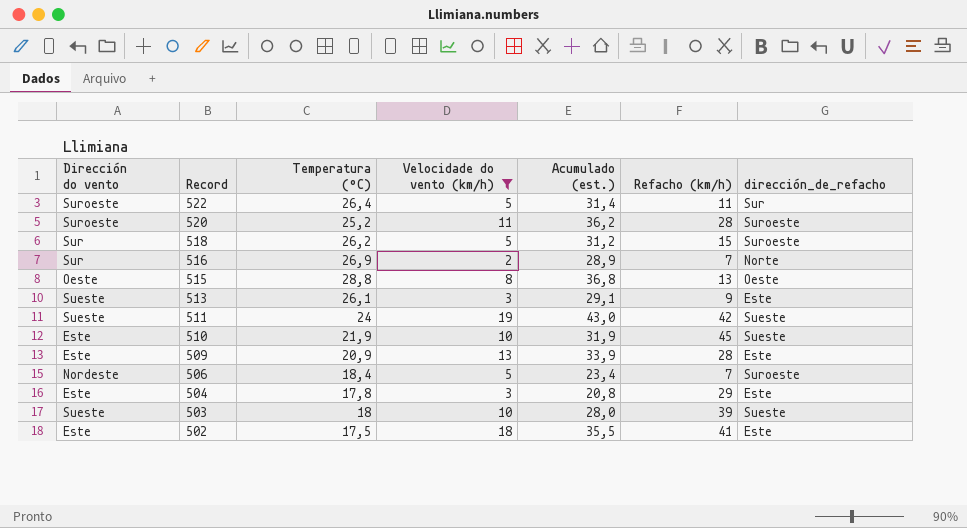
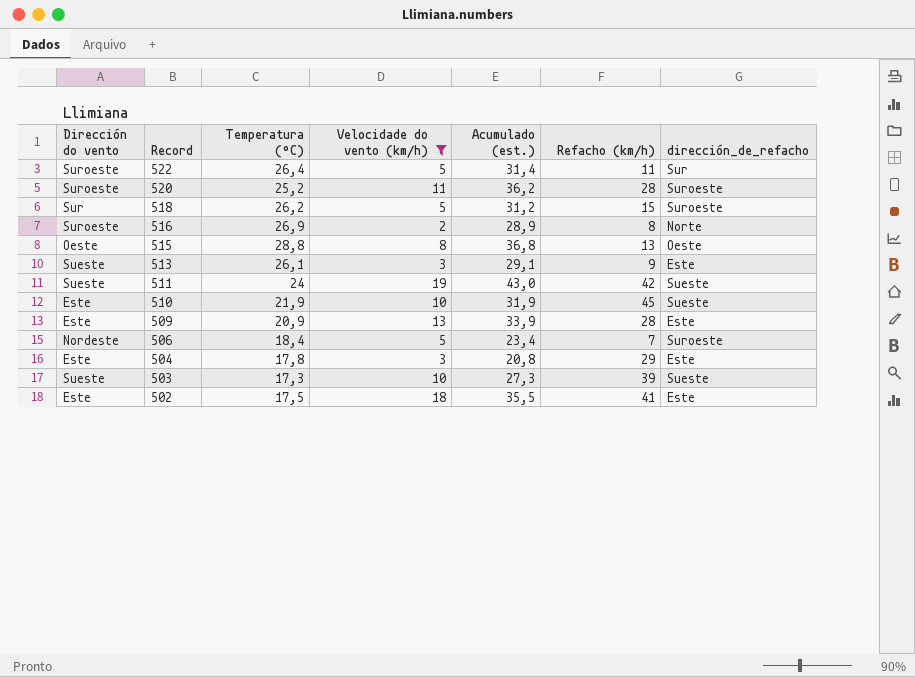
516 | Dirección do vento: Sur -> Suroeste
516 | Refacho (km/h): 7 -> 8
503 | Temperatura (ºC): 18 -> 17,3
503 | Acumulado (est.): 28,0 -> 27,3

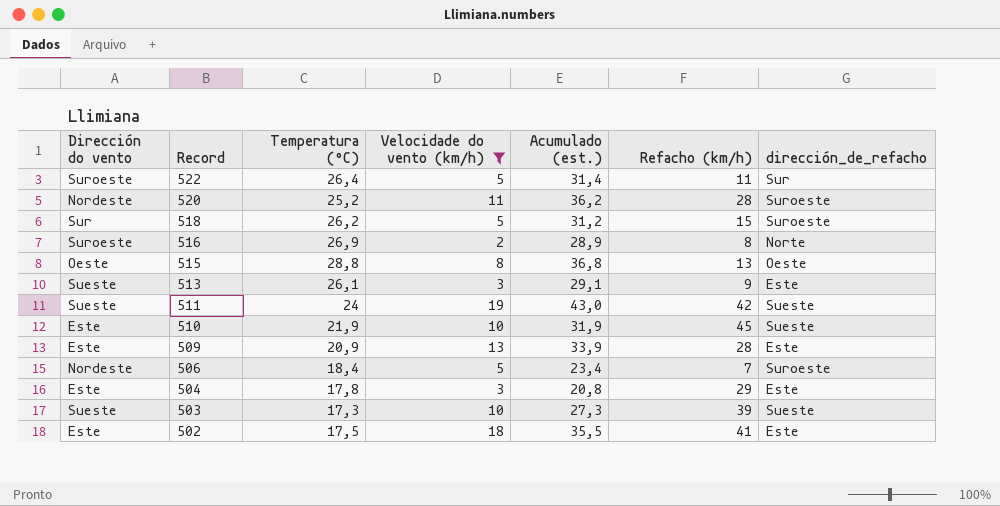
520 | Dirección do vento: Suroeste -> Nordeste

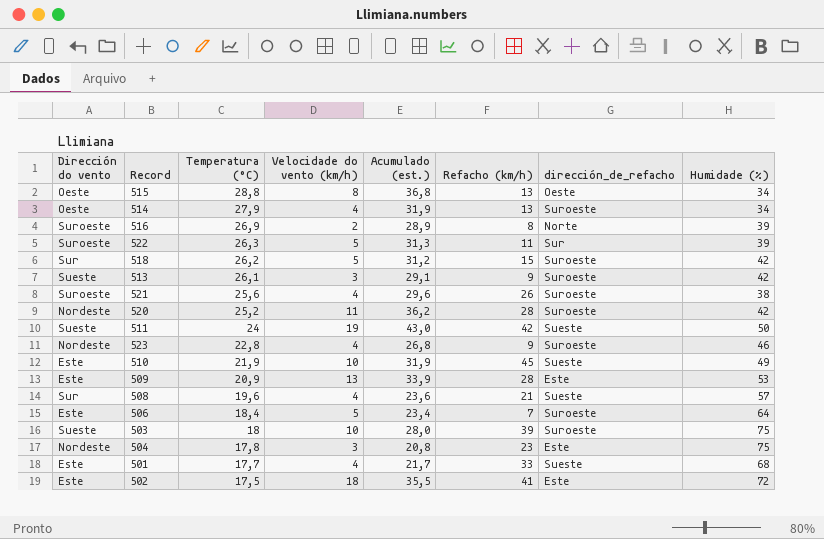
filter: Velocidade do vento (km/h) != 4 -> none
row order: Record descending -> Temperatura (ºC) descending
column Humidade (%) | position: none -> 8
522 | Temperatura (ºC): 26,4 -> 26,3
522 | Acumulado (est.): 31,4 -> 31,3
513 | dirección_de_refacho: Este -> Suroeste
506 | Dirección do vento: Nordeste -> Este
503 | Temperatura (ºC): 17,3 -> 18
503 | Acumulado (est.): 27,3 -> 28,0
503 | dirección_de_refacho: Sueste -> Suroeste
504 | Dirección do vento: Este -> Nordeste
504 | Refacho (km/h): 29 -> 23

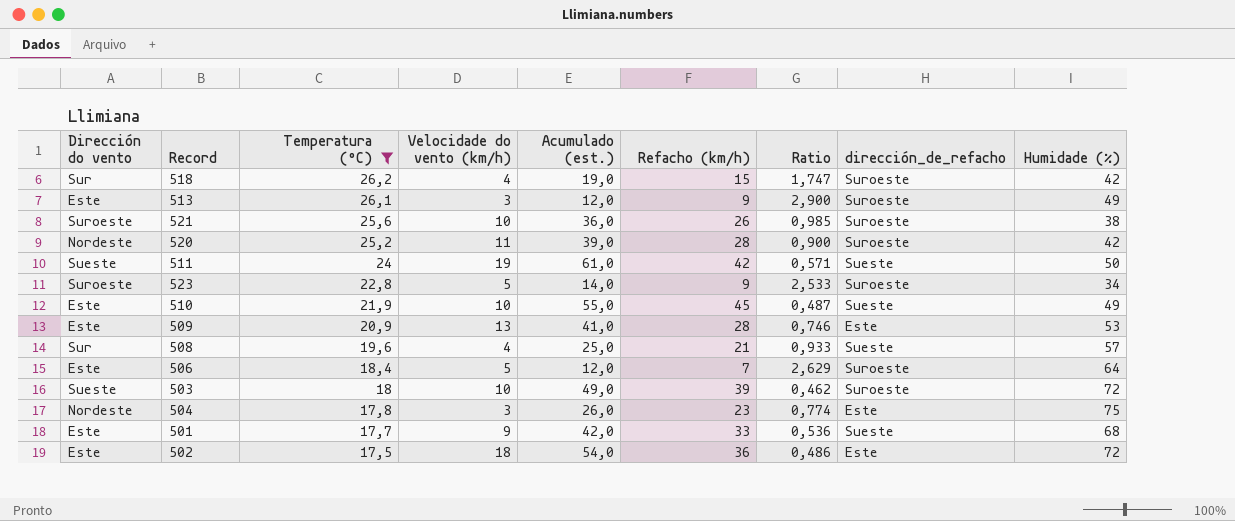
filter: none -> Temperatura (ºC) <= 26,2
column Acumulado (est.) | formula: [Temperatura (ºC)] + [Velocidade do vento (km/h)] -> [Velocidade do vento (km/h)] + [Refacho (km/h)]
column Ratio | formula: none -> [Temperatura (ºC)] / [Refacho (km/h)]
518 | Velocidade do vento (km/h): 5 -> 4
513 | Dirección do vento: Sueste -> Este
513 | Humidade (%): 42 -> 49
521 | Velocidade do vento (km/h): 4 -> 10
523 | Dirección do vento: Nordeste -> Suroeste
523 | Velocidade do vento (km/h): 4 -> 5
523 | Humidade (%): 46 -> 34
503 | Humidade (%): 75 -> 72
501 | Velocidade do vento (km/h): 4 -> 9
502 | Refacho (km/h): 41 -> 36

